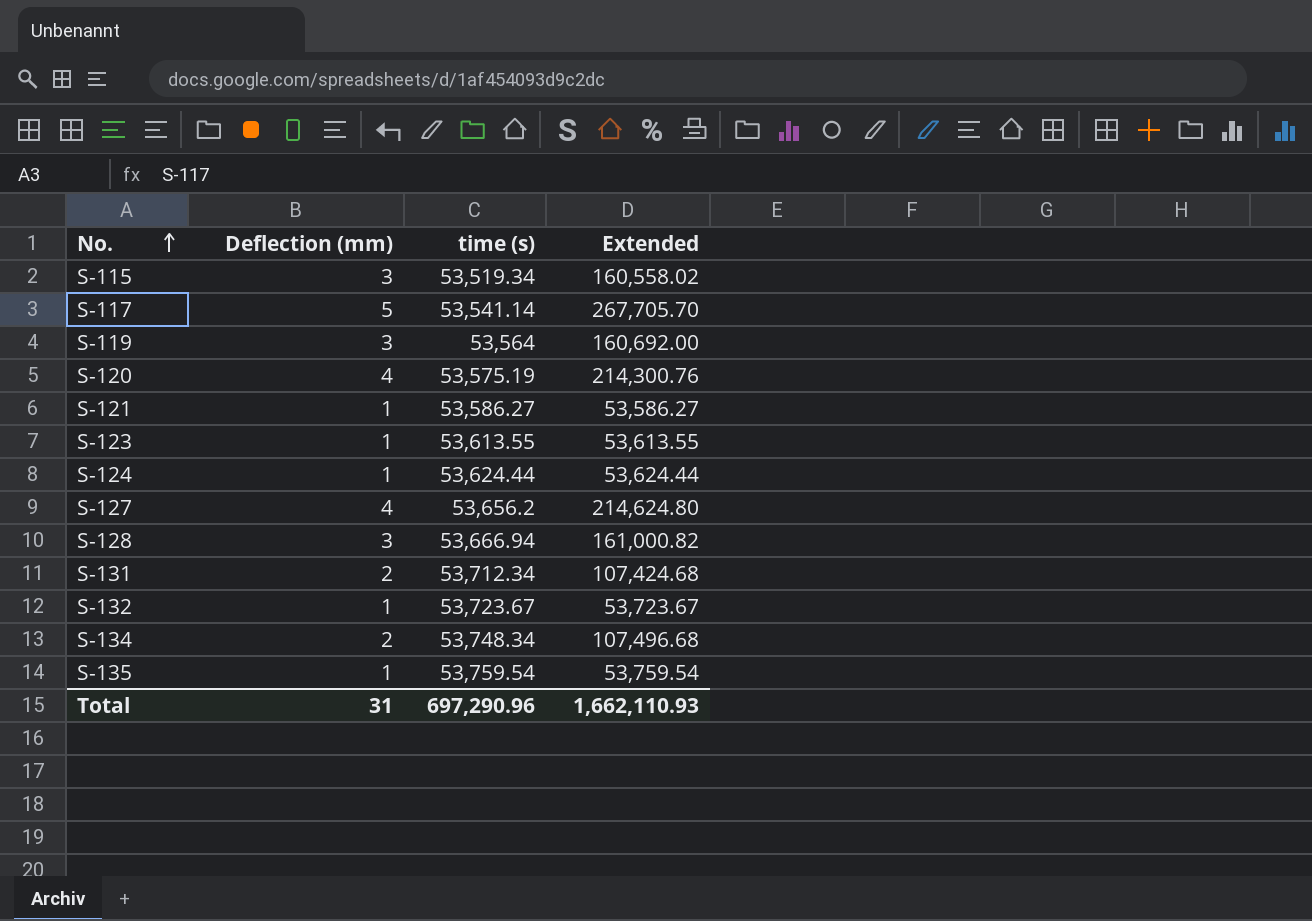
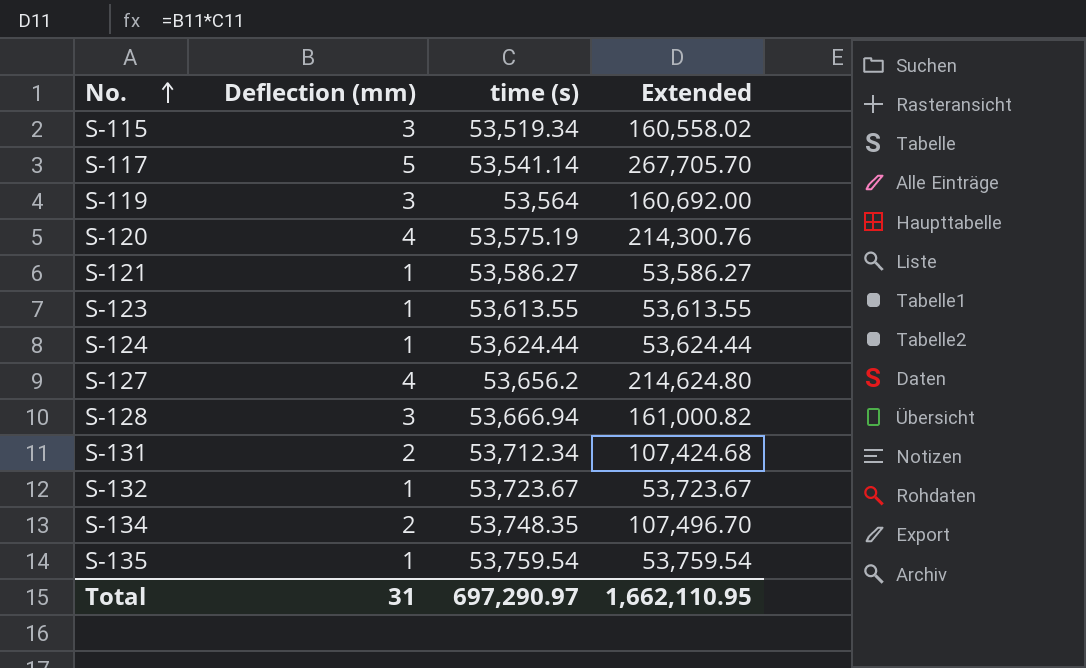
S-134 | time (s): 53,748.34 -> 53,748.35
S-134 | Extended: 107,496.68 -> 107,496.70
Total | time (s): 697,290.96 -> 697,290.97
Total | Extended: 1,662,110.93 -> 1,662,110.95

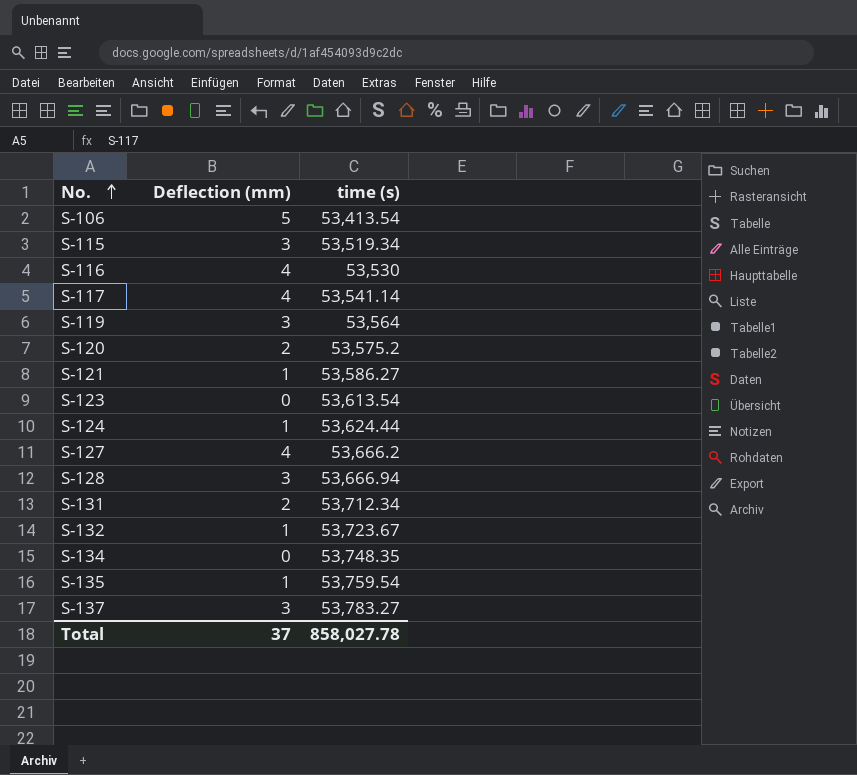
column Extended | formula: [Deflection (mm)] * [time (s)] -> none
row S-106: none -> 5 | 53,413.54
row S-116: none -> 4 | 53,530
S-117 | Deflection (mm): 5 -> 4
S-120 | Deflection (mm): 4 -> 2
S-120 | time (s): 53,575.19 -> 53,575.2
S-123 | Deflection (mm): 1 -> 0
S-123 | time (s): 53,613.55 -> 53,613.54
S-127 | time (s): 53,656.2 -> 53,666.2
S-134 | Deflection (mm): 2 -> 0
row S-137: none -> 3 | 53,783.27
Total | Deflection (mm): 31 -> 37
Total | time (s): 697,290.97 -> 858,027.78

